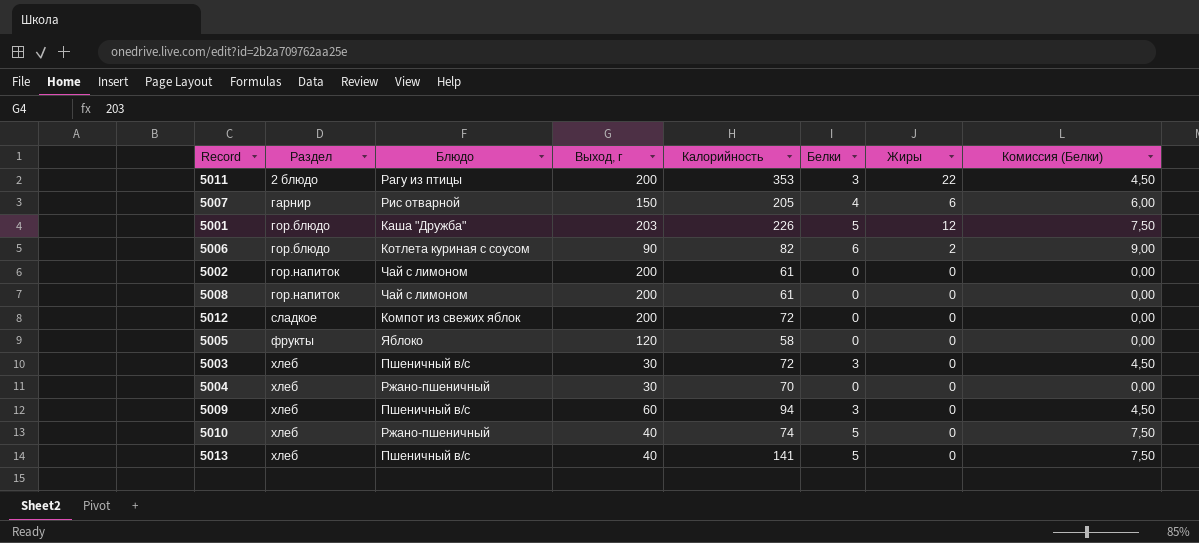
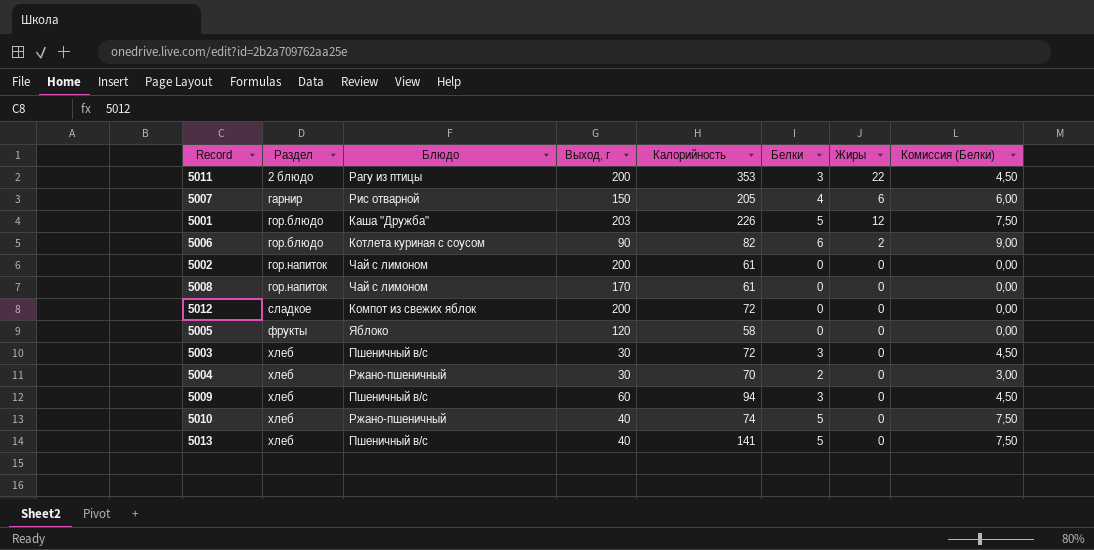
5008 | Выход, г: 200 -> 170
5004 | Белки: 0 -> 2
5004 | Комиссия (Белки): 0,00 -> 3,00

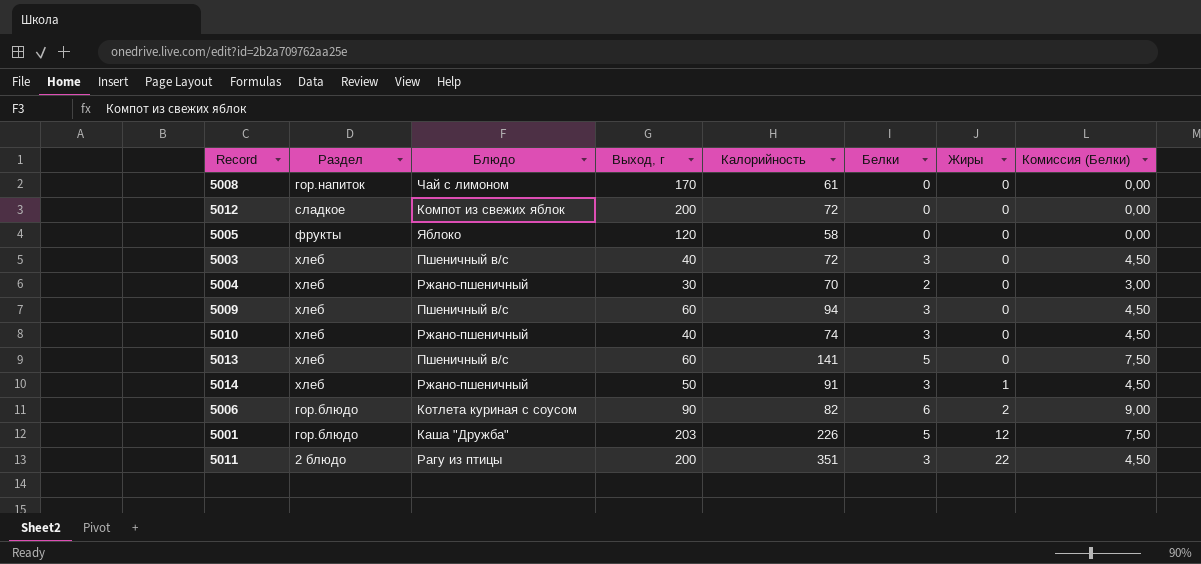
row order: Раздел ascending -> Жиры ascending
row 5007: гарнир | Рис отварной | 150 | 205 | 4 | 6 | 6,00 -> none
row 5002: гор.напиток | Чай с лимоном | 200 | 61 | 0 | 0 | 0,00 -> none
5003 | Выход, г: 30 -> 40
5010 | Белки: 5 -> 3
5010 | Комиссия (Белки): 7,50 -> 4,50
5013 | Выход, г: 40 -> 60
row 5014: none -> хлеб | Ржано-пшеничный | 50 | 91 | 3 | 1 | 4,50
5011 | Калорийность: 353 -> 351

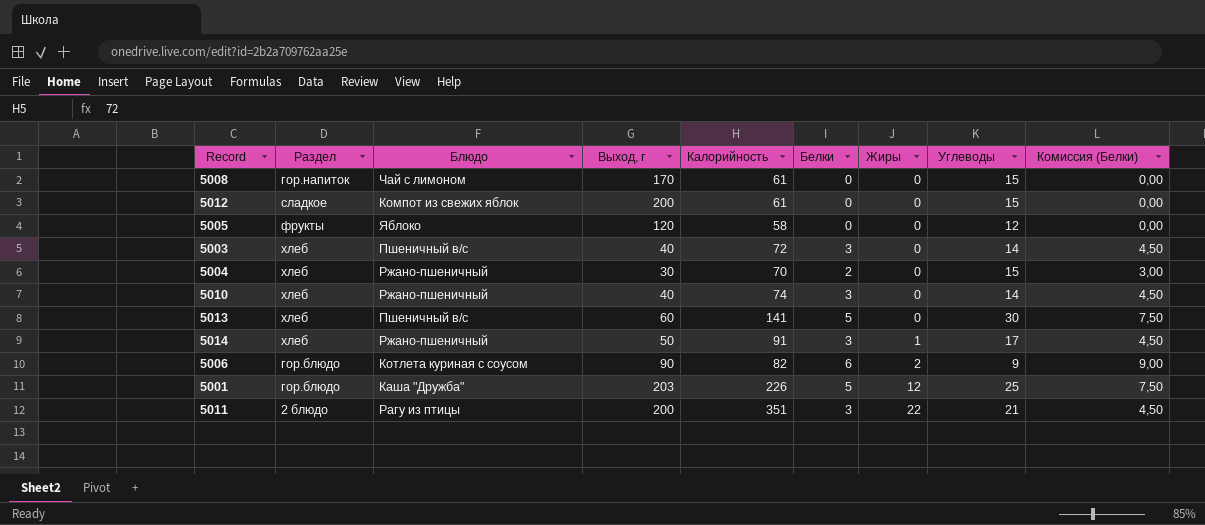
column Углеводы | position: none -> 8
row 5009: хлеб | Пшеничный в/с | 60 | 94 | 3 | 0 | 4,50 -> none
5012 | Калорийность: 72 -> 61

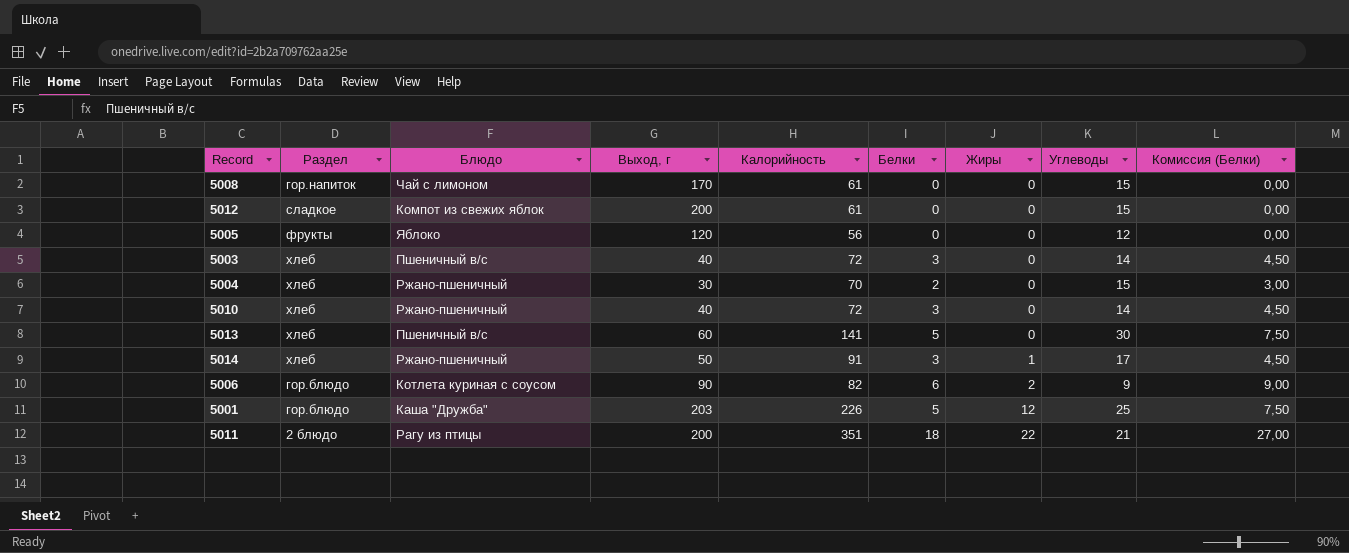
5005 | Калорийность: 58 -> 56
5010 | Калорийность: 74 -> 72
5011 | Белки: 3 -> 18
5011 | Комиссия (Белки): 4,50 -> 27,00

